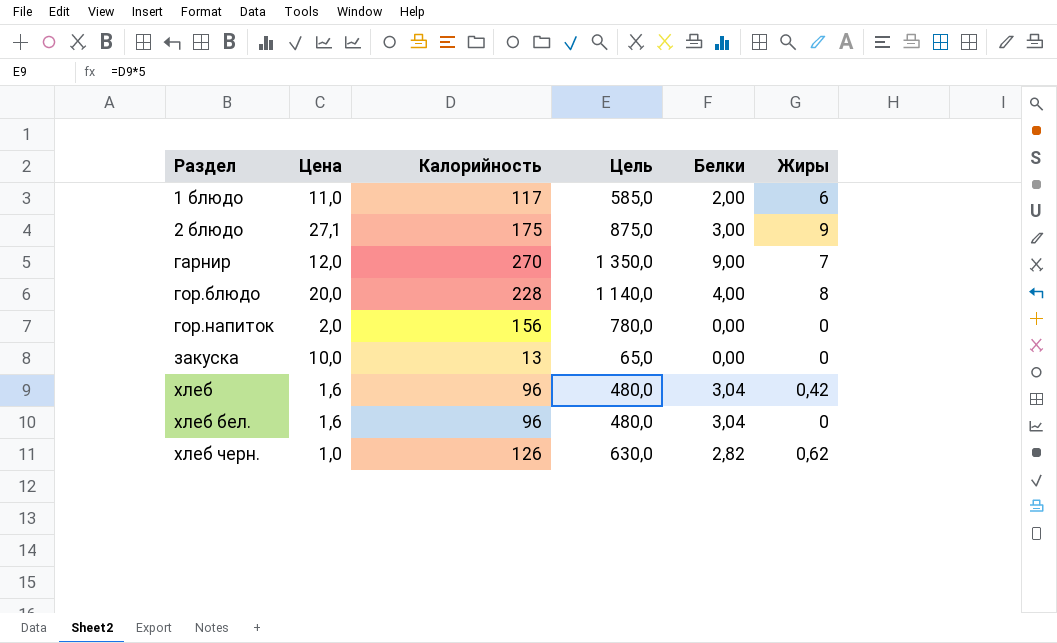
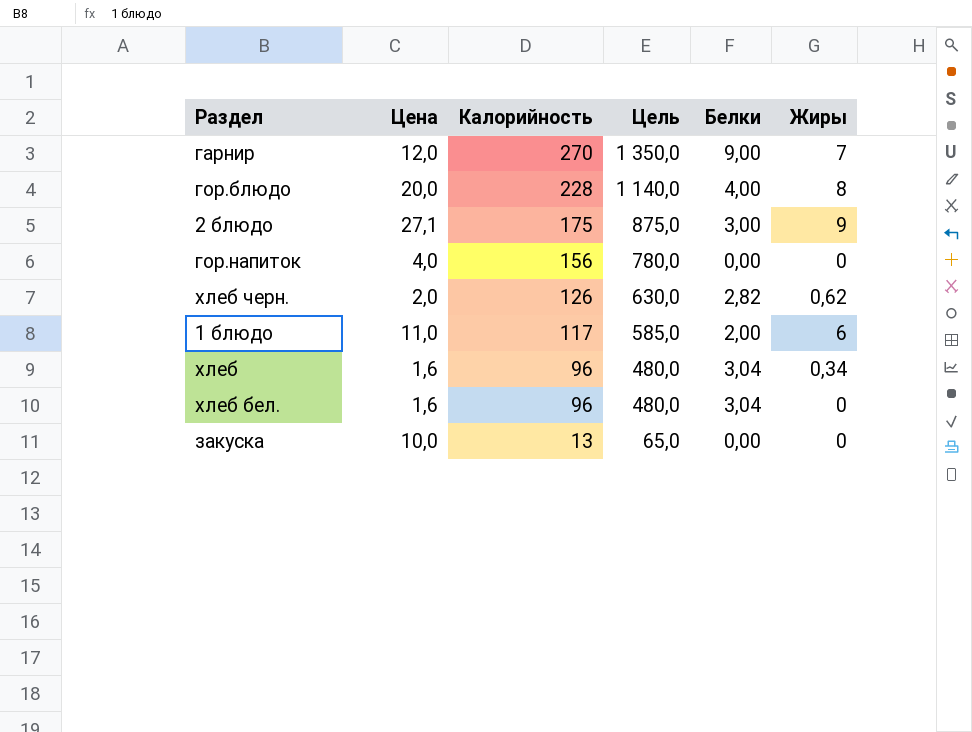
row order: Раздел ascending -> Калорийность descending
гор.напиток | Цена: 2,0 -> 4,0
хлеб черн. | Цена: 1,0 -> 2,0
хлеб | Жиры: 0,42 -> 0,34

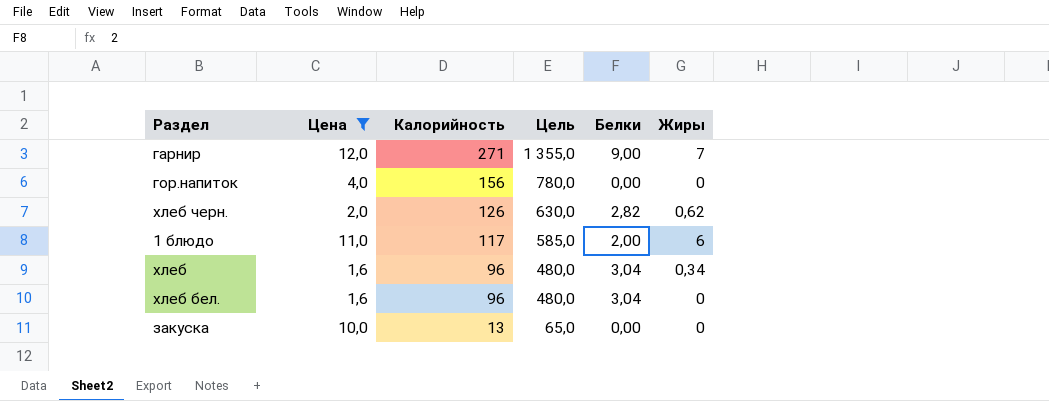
filter: none -> Цена <= 12,0
гарнир | Калорийность: 270 -> 271
гарнир | Цель: 1 350,0 -> 1 355,0

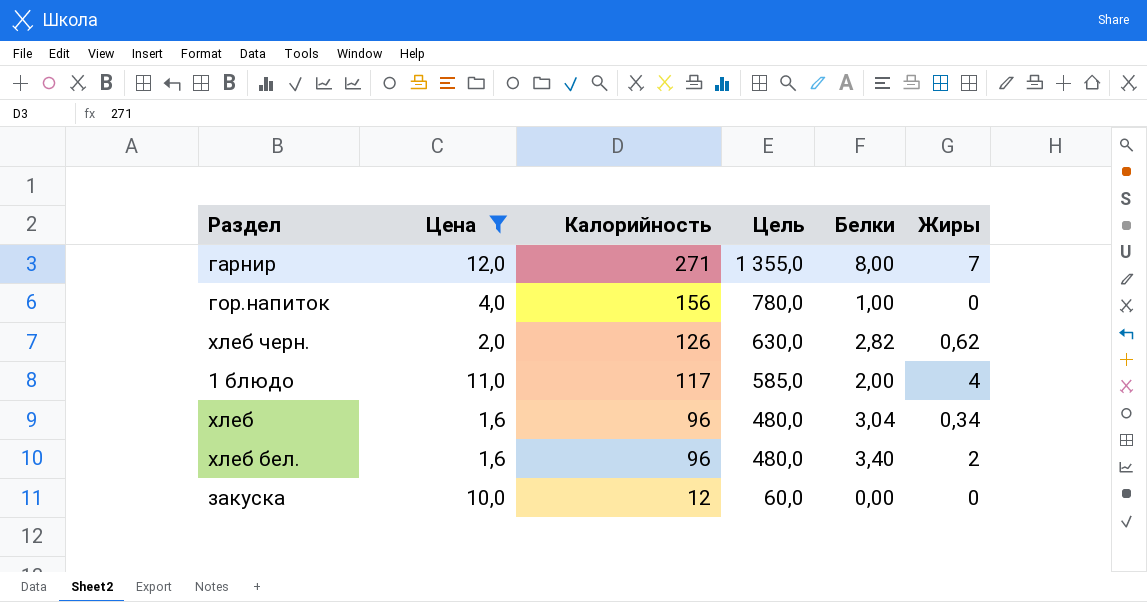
гарнир | Белки: 9,00 -> 8,00
гор.напиток | Белки: 0,00 -> 1,00
1 блюдо | Жиры: 6 -> 4
хлеб бел. | Белки: 3,04 -> 3,40
хлеб бел. | Жиры: 0 -> 2
закуска | Калорийность: 13 -> 12
закуска | Цель: 65,0 -> 60,0

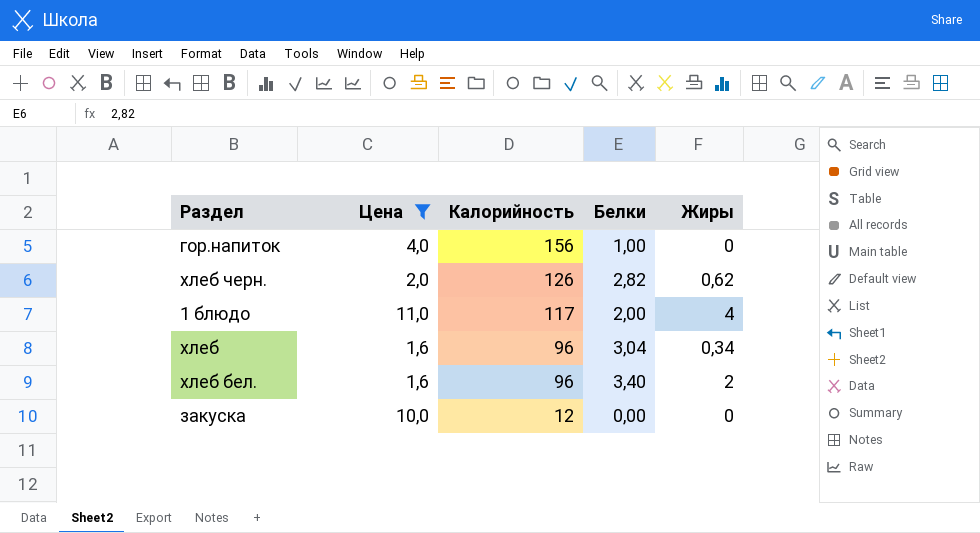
column Цель | formula: [Калорийность] * 5 -> none
row гарнир: 12,0 | 271 | 1 355,0 | 8,00 | 7 -> none

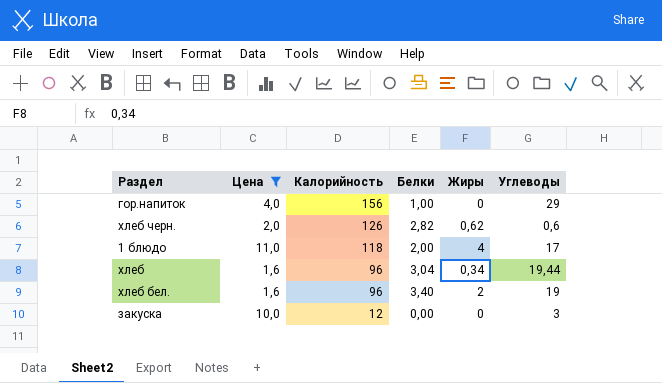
column Углеводы | position: none -> 6
1 блюдо | Калорийность: 117 -> 118

